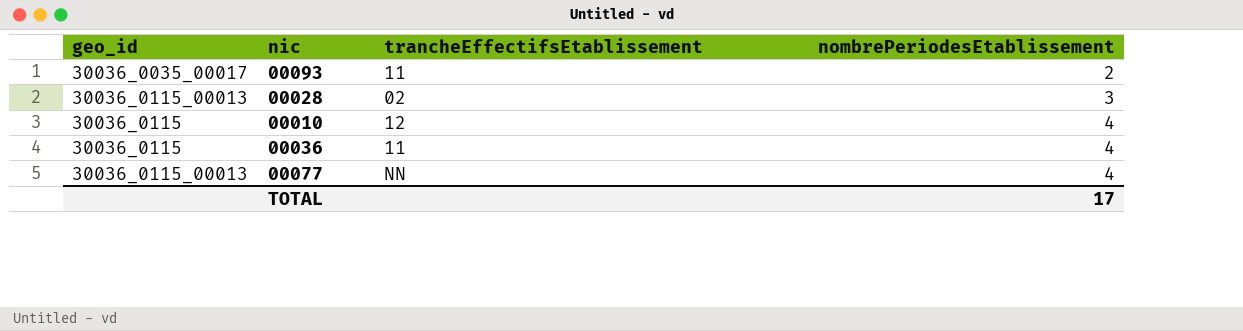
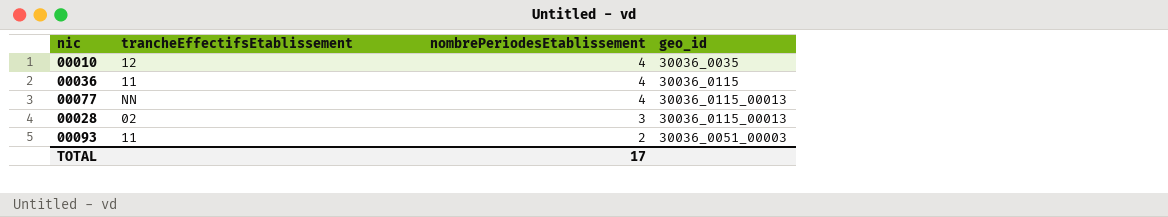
row order: nombrePeriodesEtablissement ascending -> nombrePeriodesEtablissement descending
column geo_id | position: 1 -> 4
00010 | geo_id: 30036_0115 -> 30036_0035
00093 | geo_id: 30036_0035_00017 -> 30036_0051_00003

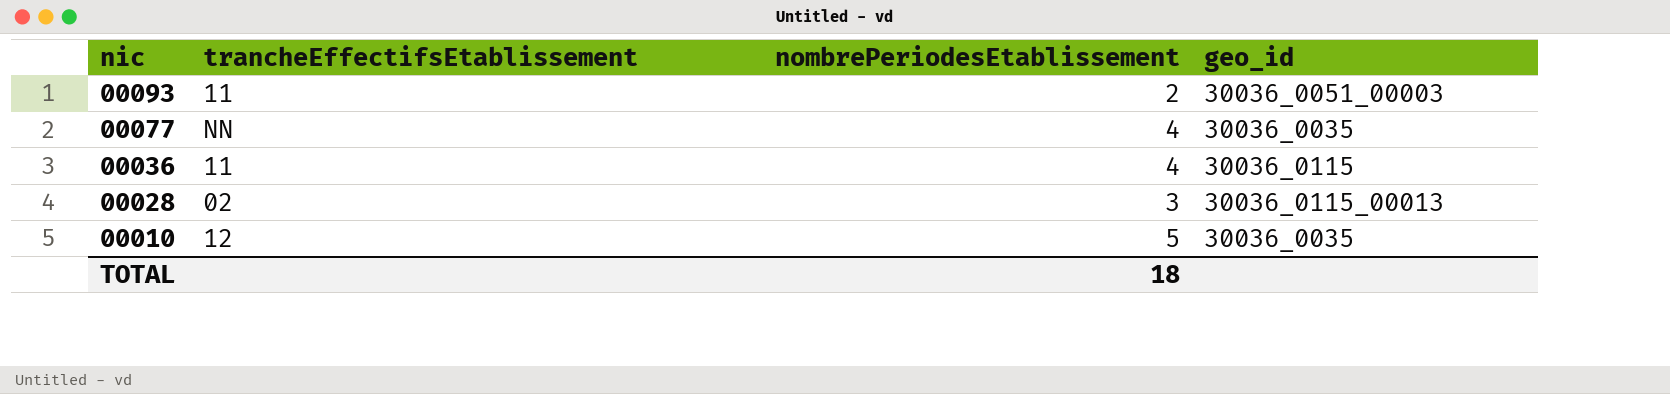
row order: nombrePeriodesEtablissement descending -> nic descending
00077 | geo_id: 30036_0115_00013 -> 30036_0035
00010 | nombrePeriodesEtablissement: 4 -> 5
TOTAL | nombrePeriodesEtablissement: 17 -> 18

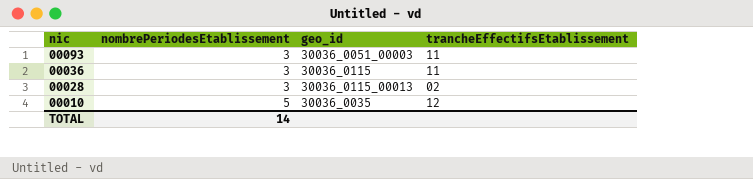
column trancheEffectifsEtablissement | position: 2 -> 4
row 00077: NN | 4 | 30036_0035 -> none
00093 | nombrePeriodesEtablissement: 2 -> 3
00036 | nombrePeriodesEtablissement: 4 -> 3
TOTAL | nombrePeriodesEtablissement: 18 -> 14

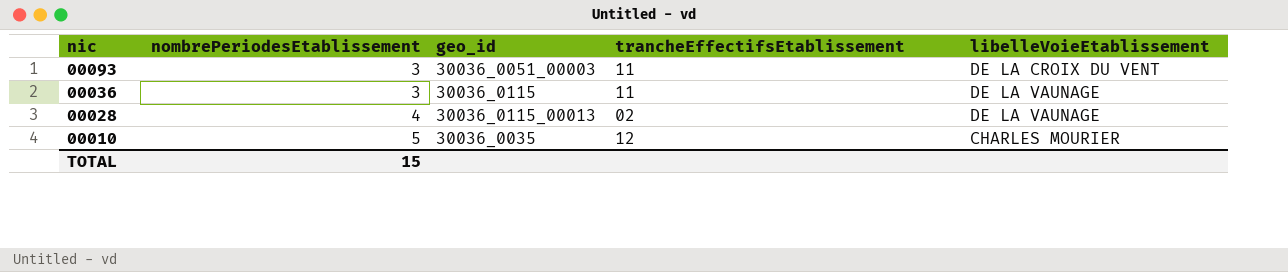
column libelleVoieEtablissement | position: none -> 5
00028 | nombrePeriodesEtablissement: 3 -> 4
TOTAL | nombrePeriodesEtablissement: 14 -> 15

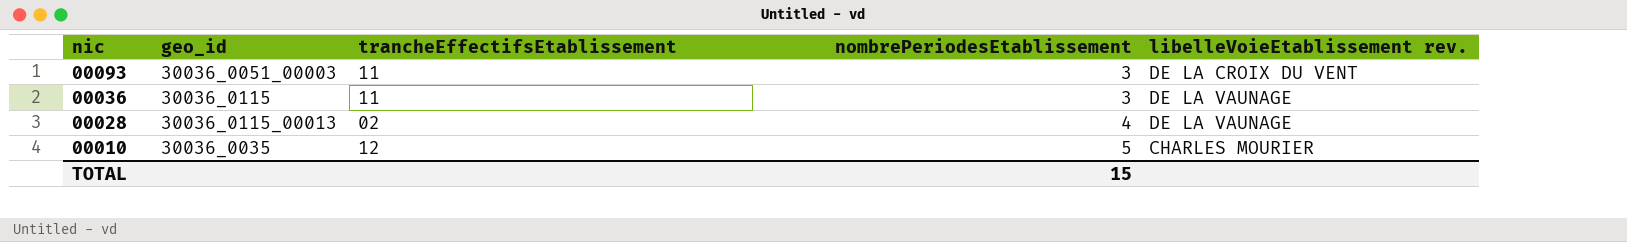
column nombrePeriodesEtablissement | position: 2 -> 4
column name: libelleVoieEtablissement -> libelleVoieEtablissement rev.

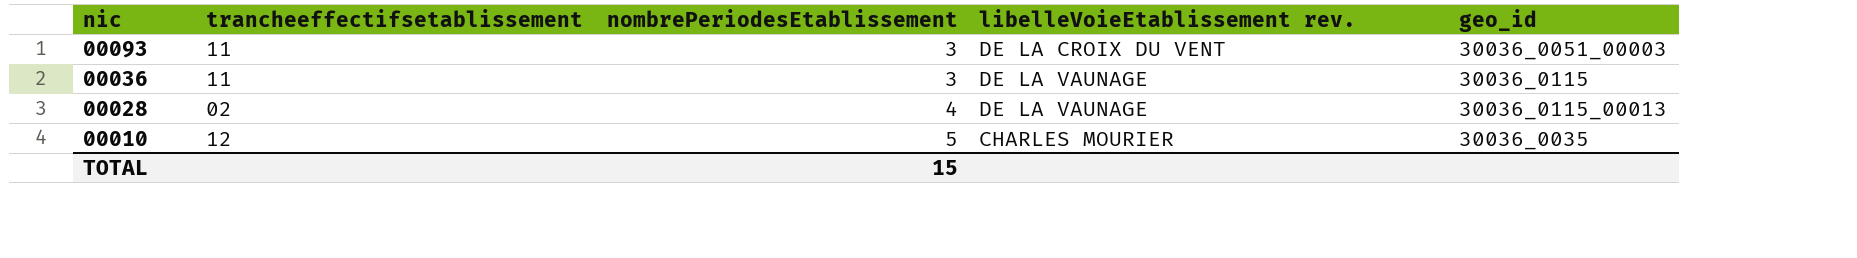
column name: trancheEffectifsEtablissement -> trancheeffectifsetablissement
column geo_id | position: 2 -> 5

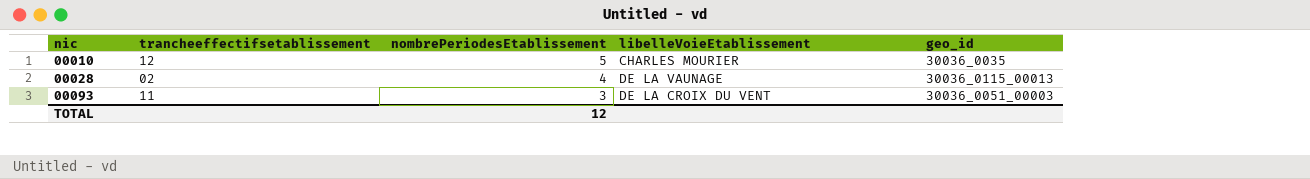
row order: nic descending -> nic ascending
column name: libelleVoieEtablissement rev. -> libelleVoieEtablissement
row 00036: 11 | 3 | DE LA VAUNAGE | 30036_0115 -> none
TOTAL | nombrePeriodesEtablissement: 15 -> 12

